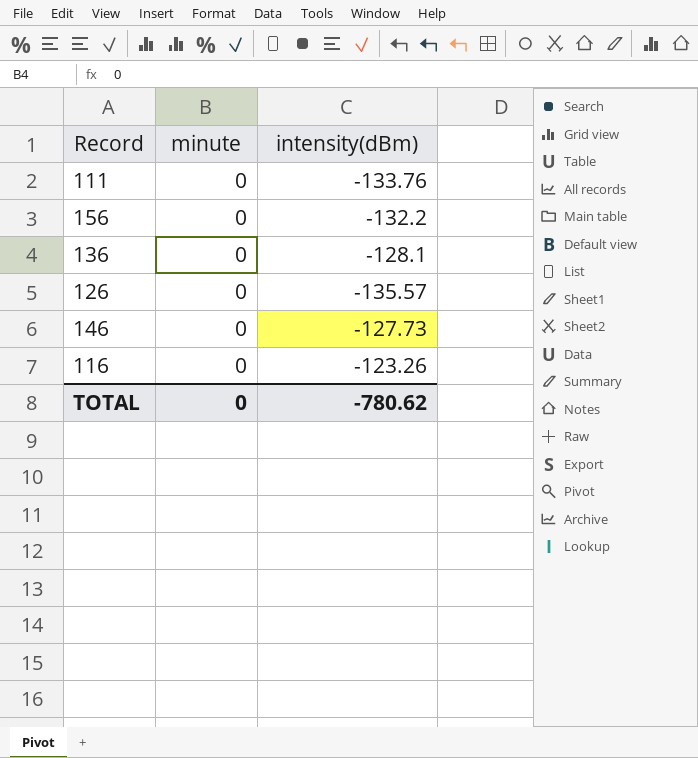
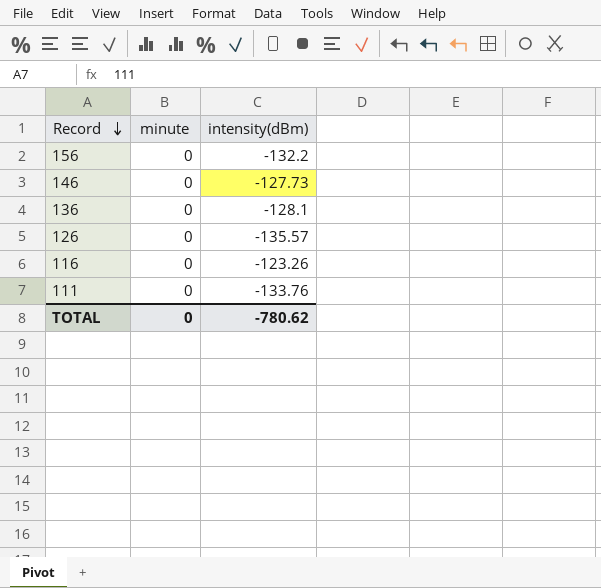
row order: none -> Record descending

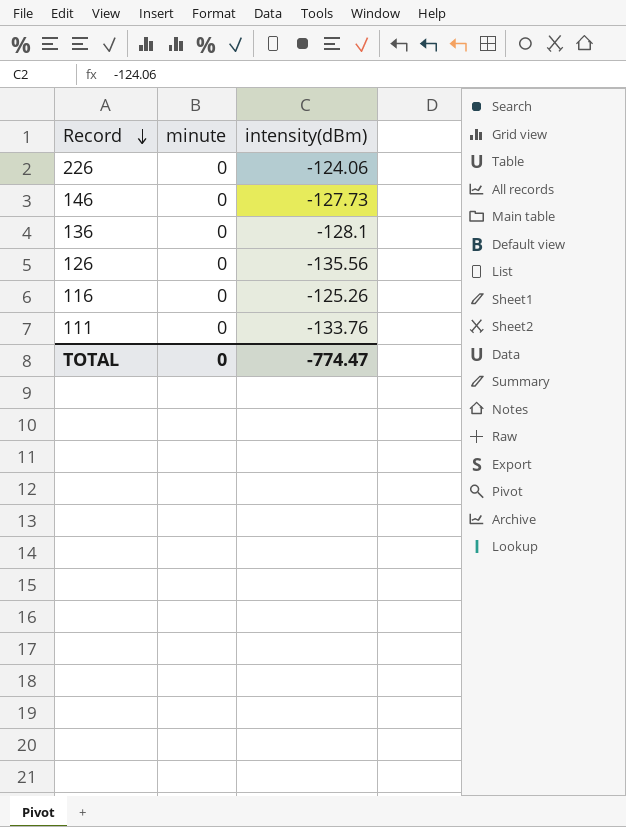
row 156: 0 | -132.2 -> none
row 226: none -> 0 | -124.06
126 | intensity(dBm): -135.57 -> -135.56
116 | intensity(dBm): -123.26 -> -125.26
TOTAL | intensity(dBm): -780.62 -> -774.47

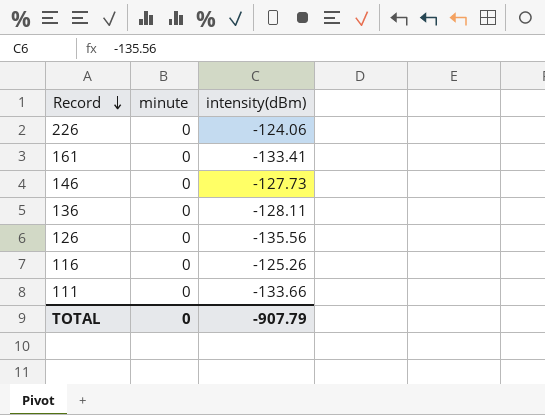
row 161: none -> 0 | -133.41
136 | intensity(dBm): -128.1 -> -128.11
111 | intensity(dBm): -133.76 -> -133.66
TOTAL | intensity(dBm): -774.47 -> -907.79

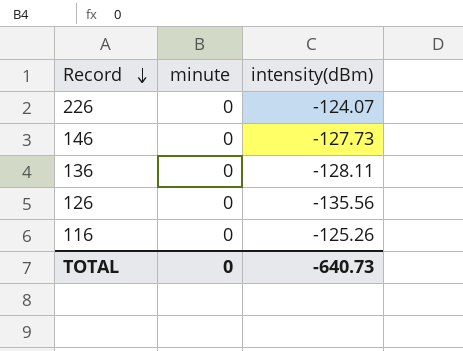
row 161: 0 | -133.41 -> none
row 111: 0 | -133.66 -> none
226 | intensity(dBm): -124.06 -> -124.07
TOTAL | intensity(dBm): -907.79 -> -640.73

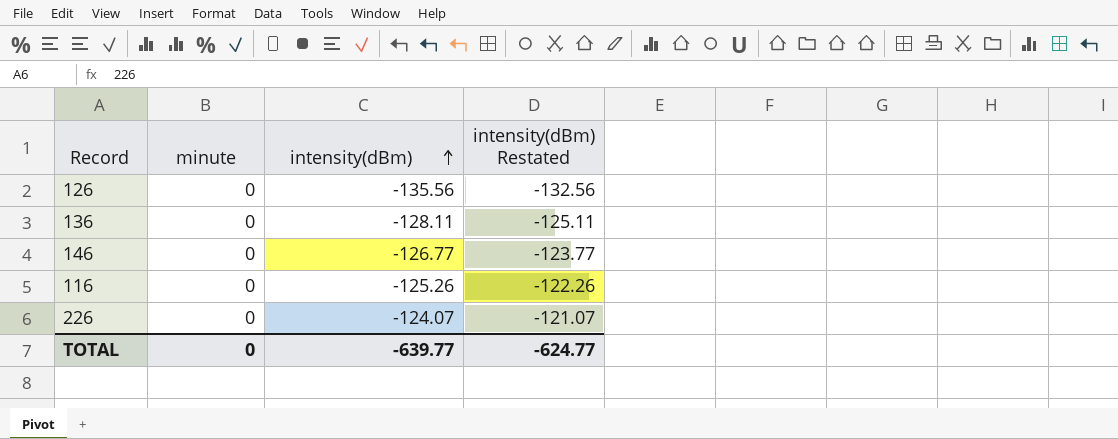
row order: Record descending -> intensity(dBm) ascending
column intensity(dBm) Restated | formula: none -> [intensity(dBm)] + 3
146 | intensity(dBm): -127.73 -> -126.77
TOTAL | intensity(dBm): -640.73 -> -639.77

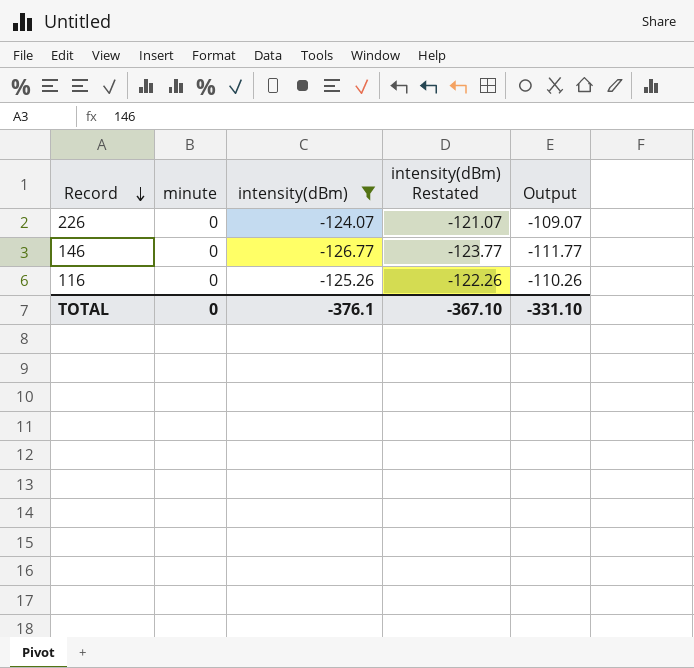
filter: none -> intensity(dBm) >= -126.77
row order: intensity(dBm) ascending -> Record descending
column Output | formula: none -> [intensity(dBm)] + 15
TOTAL | intensity(dBm): -639.77 -> -376.1
TOTAL | intensity(dBm) Restated: -624.77 -> -367.10

